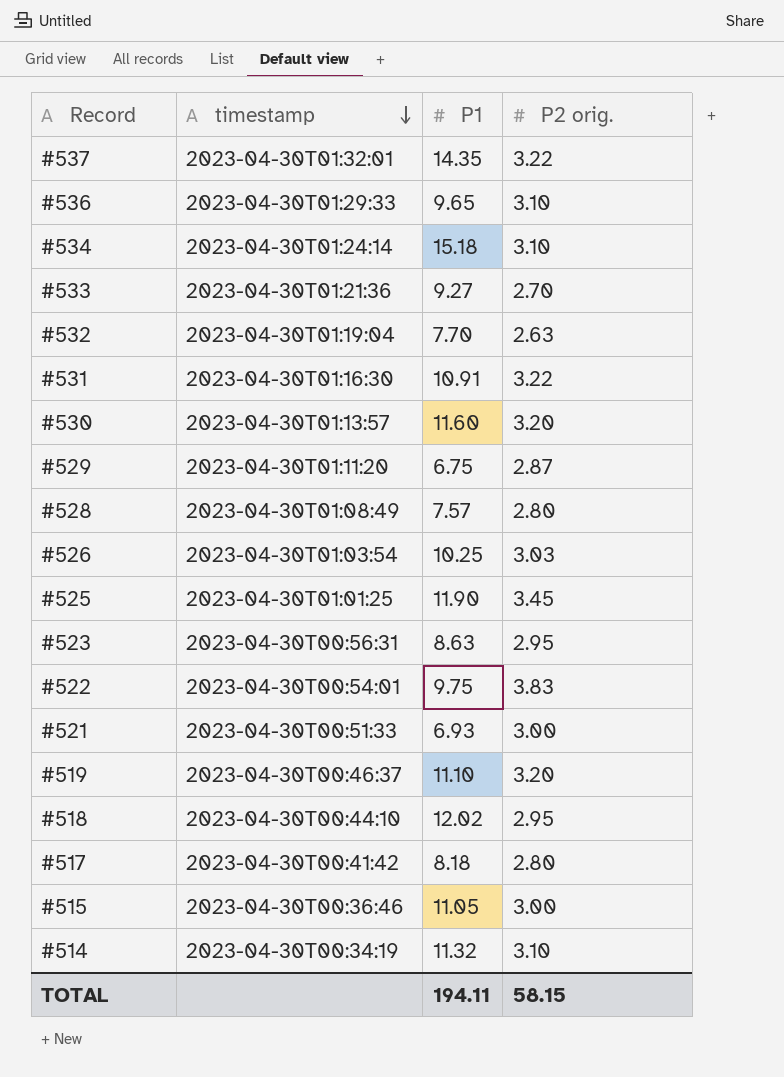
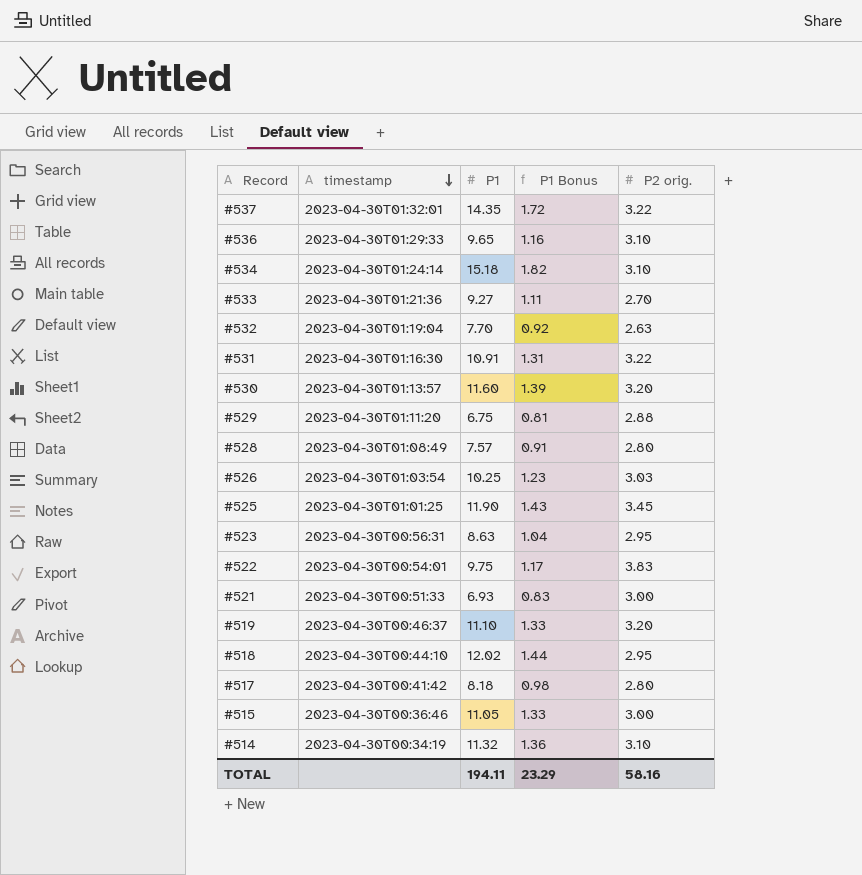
column P1 Bonus | formula: none -> [P1] * 0.12
#529 | P2 orig.: 2.87 -> 2.88
TOTAL | P2 orig.: 58.15 -> 58.16

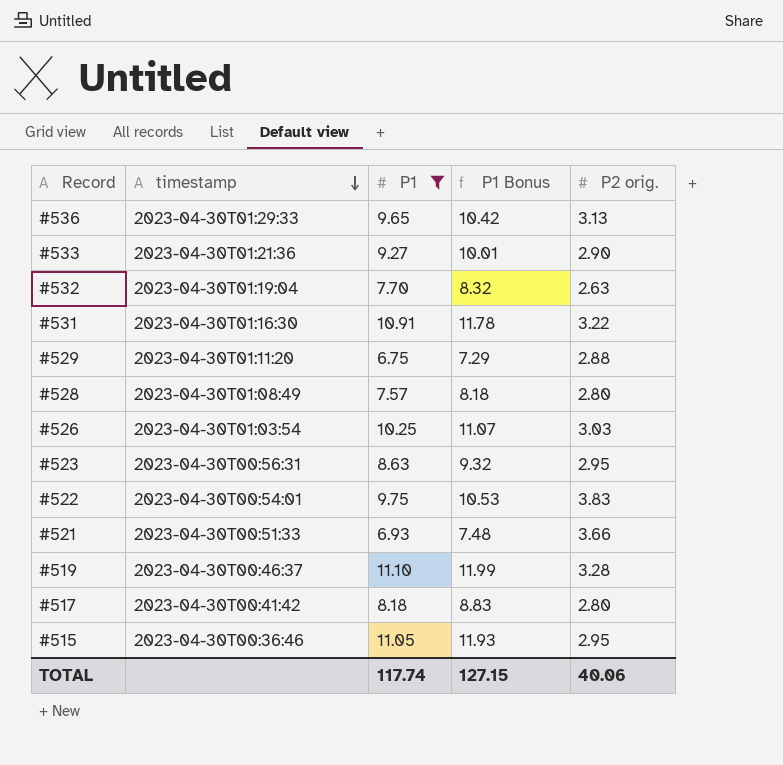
filter: none -> P1 <= 11.10
column P1 Bonus | formula: [P1] * 0.12 -> [P1] * 1.08
#536 | P2 orig.: 3.10 -> 3.13
#533 | P2 orig.: 2.70 -> 2.90
#521 | P2 orig.: 3.00 -> 3.66
#519 | P2 orig.: 3.20 -> 3.28
#515 | P2 orig.: 3.00 -> 2.95
TOTAL | P1: 194.11 -> 117.74
TOTAL | P1 Bonus: 23.29 -> 127.15
TOTAL | P2 orig.: 58.16 -> 40.06

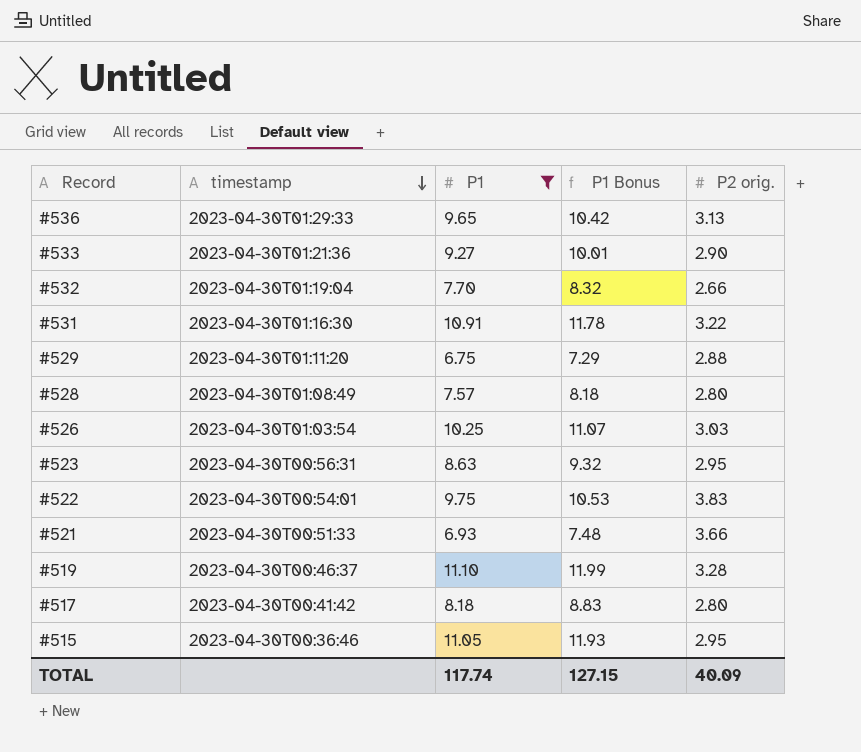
#532 | P2 orig.: 2.63 -> 2.66
TOTAL | P2 orig.: 40.06 -> 40.09

